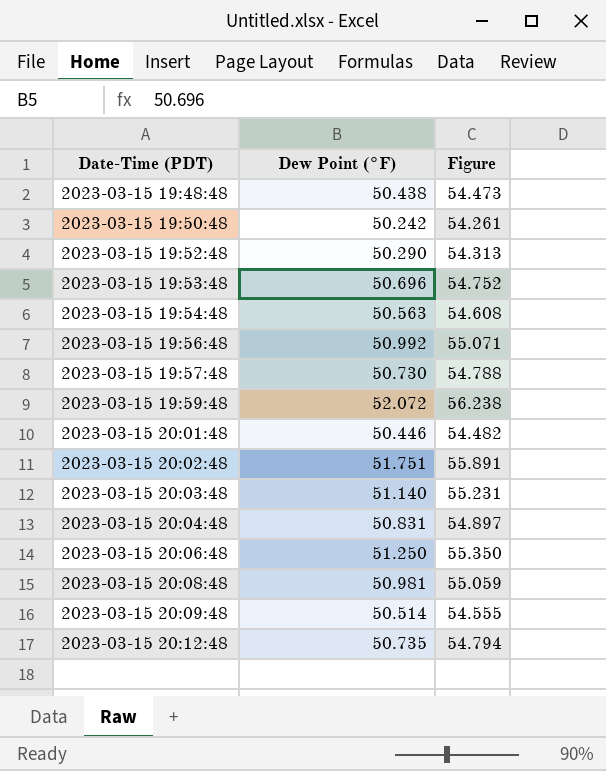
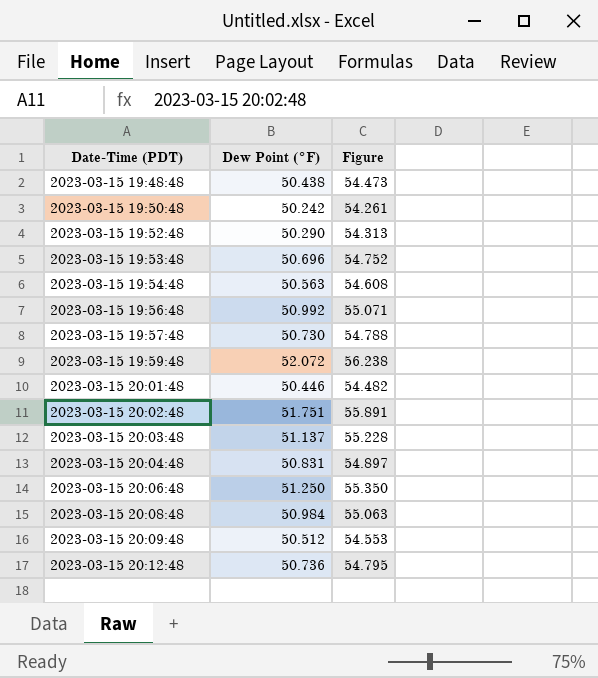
2023-03-15 20:03:48 | Dew Point (°F): 51.140 -> 51.137
2023-03-15 20:03:48 | Figure: 55.231 -> 55.228
2023-03-15 20:08:48 | Dew Point (°F): 50.981 -> 50.984
2023-03-15 20:08:48 | Figure: 55.059 -> 55.063
2023-03-15 20:09:48 | Dew Point (°F): 50.514 -> 50.512
2023-03-15 20:09:48 | Figure: 54.555 -> 54.553
2023-03-15 20:12:48 | Dew Point (°F): 50.735 -> 50.736
2023-03-15 20:12:48 | Figure: 54.794 -> 54.795

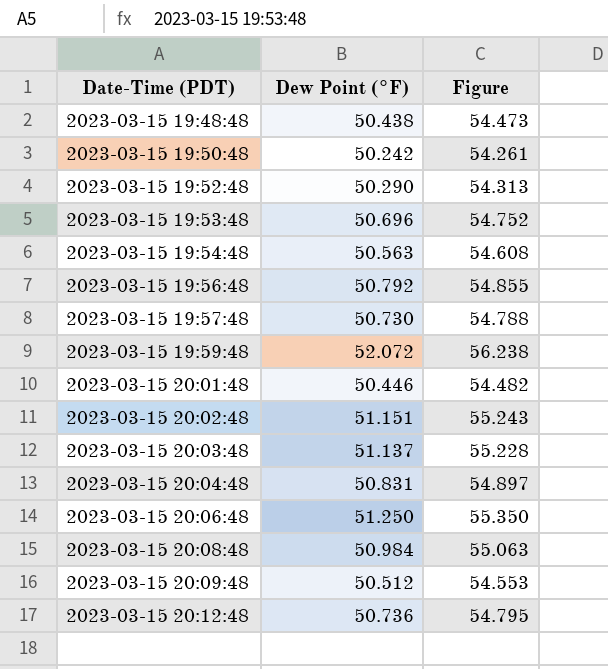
2023-03-15 19:56:48 | Dew Point (°F): 50.992 -> 50.792
2023-03-15 19:56:48 | Figure: 55.071 -> 54.855
2023-03-15 20:02:48 | Dew Point (°F): 51.751 -> 51.151
2023-03-15 20:02:48 | Figure: 55.891 -> 55.243

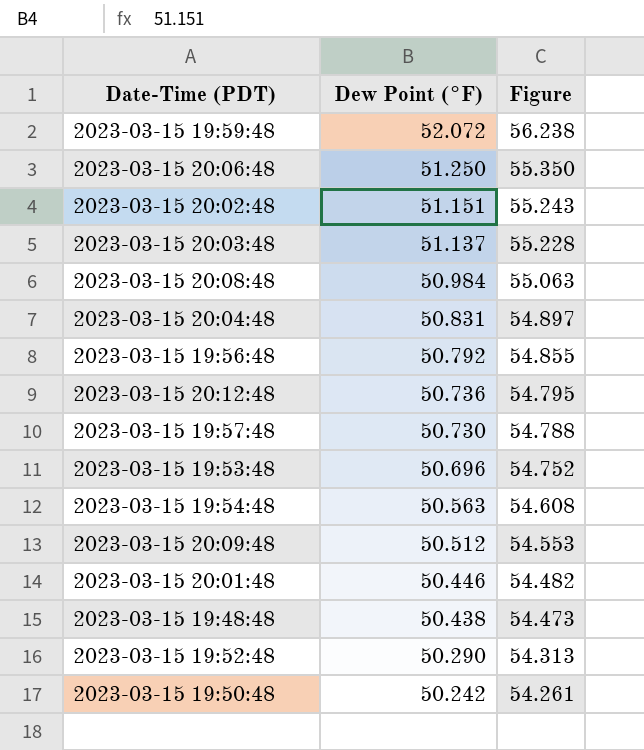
row order: Date-Time (PDT) ascending -> Dew Point (°F) descending

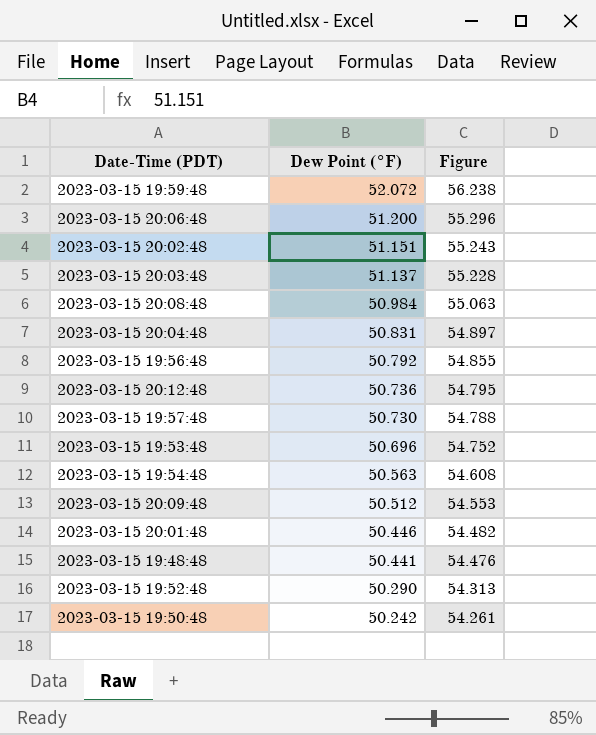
2023-03-15 20:06:48 | Dew Point (°F): 51.250 -> 51.200
2023-03-15 20:06:48 | Figure: 55.350 -> 55.296
2023-03-15 19:48:48 | Dew Point (°F): 50.438 -> 50.441
2023-03-15 19:48:48 | Figure: 54.473 -> 54.476

